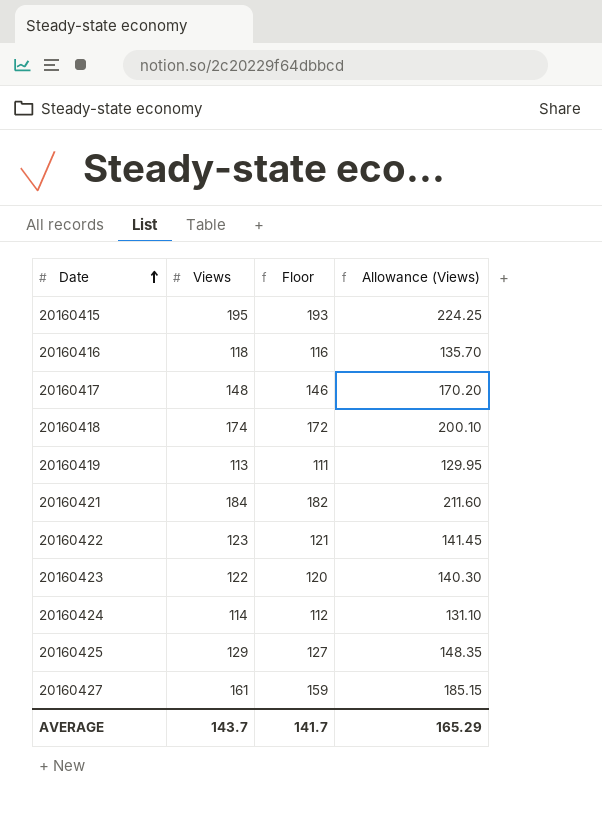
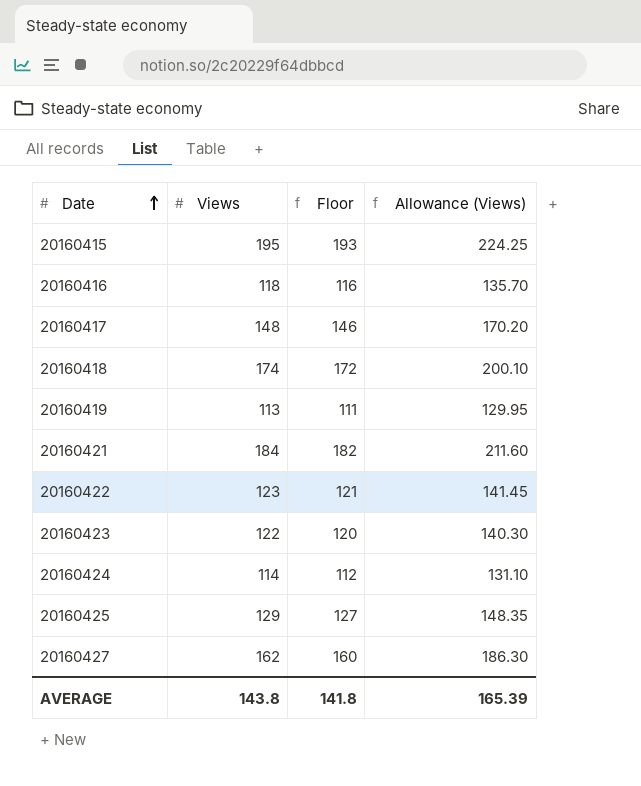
20160427 | Views: 161 -> 162
20160427 | Floor: 159 -> 160
20160427 | Allowance (Views): 185.15 -> 186.30
AVERAGE | Views: 143.7 -> 143.8
AVERAGE | Floor: 141.7 -> 141.8
AVERAGE | Allowance (Views): 165.29 -> 165.39

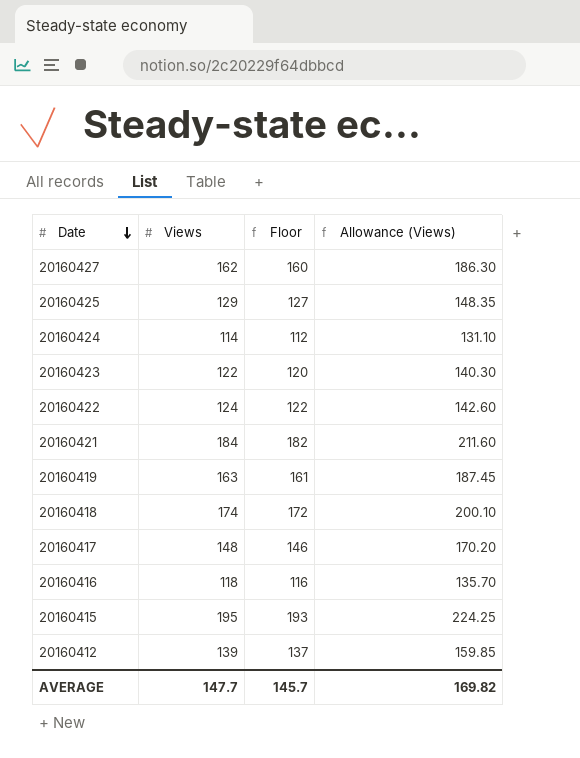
row order: Date ascending -> Date descending
20160422 | Views: 123 -> 124
20160422 | Floor: 121 -> 122
20160422 | Allowance (Views): 141.45 -> 142.60
20160419 | Views: 113 -> 163
20160419 | Floor: 111 -> 161
20160419 | Allowance (Views): 129.95 -> 187.45
row 20160412: none -> 139 | 137 | 159.85
AVERAGE | Views: 143.8 -> 147.7
AVERAGE | Floor: 141.8 -> 145.7
AVERAGE | Allowance (Views): 165.39 -> 169.82

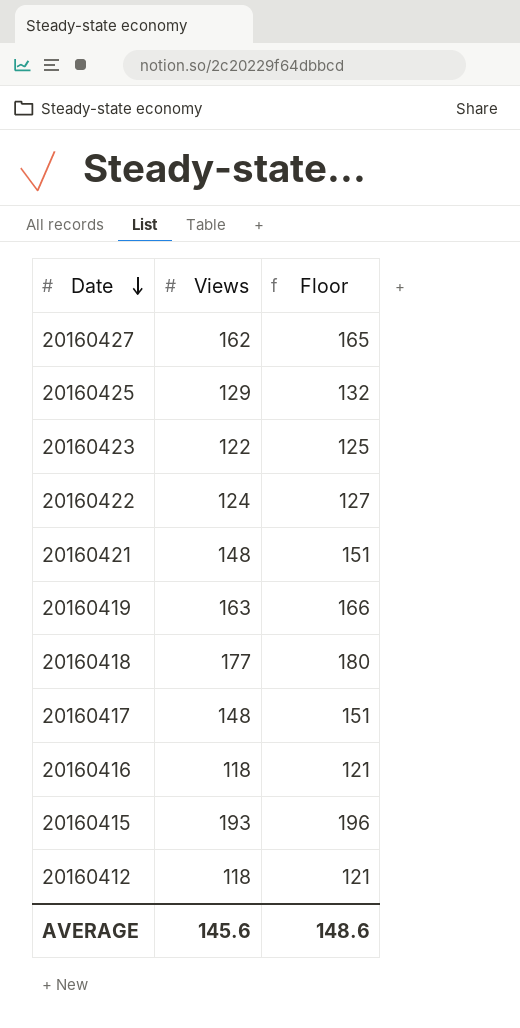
column Allowance (Views) | formula: [Views] * 1.15 -> none
column Floor | formula: [Views] - 2 -> [Views] + 3
row 20160424: 114 | 112 | 131.10 -> none
20160421 | Views: 184 -> 148
20160418 | Views: 174 -> 177
20160415 | Views: 195 -> 193
20160412 | Views: 139 -> 118
AVERAGE | Views: 147.7 -> 145.6
AVERAGE | Floor: 145.7 -> 148.6

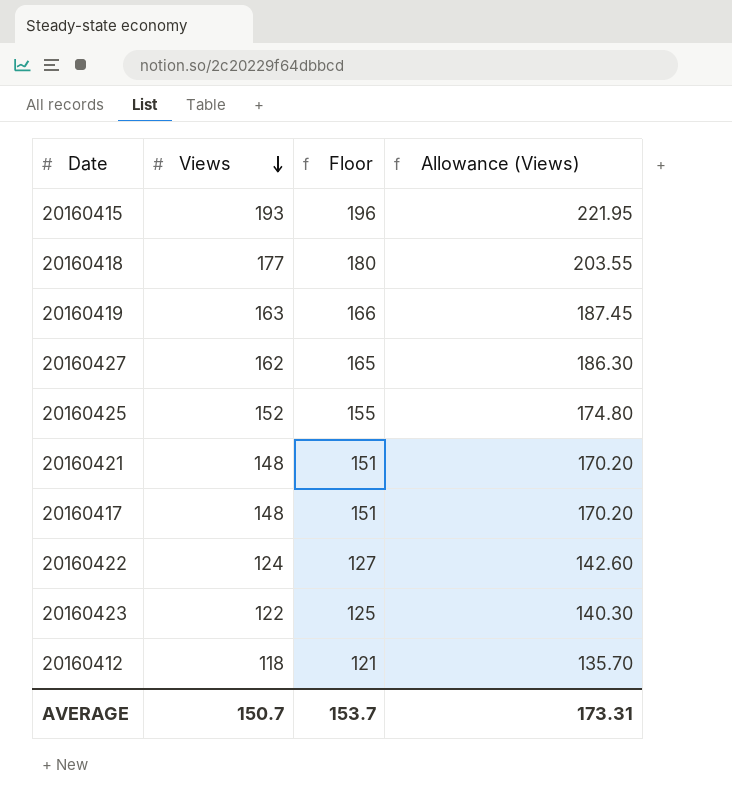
row order: Date descending -> Views descending
column Allowance (Views) | formula: none -> [Views] * 1.15
row 20160416: 118 | 121 -> none
20160425 | Views: 129 -> 152
20160425 | Floor: 132 -> 155
AVERAGE | Views: 145.6 -> 150.7
AVERAGE | Floor: 148.6 -> 153.7

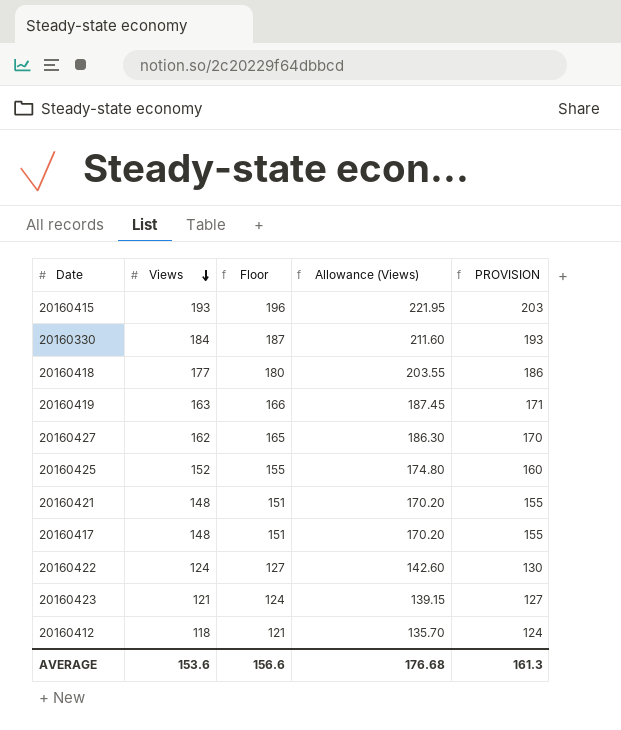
column PROVISION | formula: none -> [Views] * 1.05
row 20160330: none -> 184 | 187 | 211.60 | 193
20160423 | Views: 122 -> 121
20160423 | Floor: 125 -> 124
20160423 | Allowance (Views): 140.30 -> 139.15
AVERAGE | Views: 150.7 -> 153.6
AVERAGE | Floor: 153.7 -> 156.6
AVERAGE | Allowance (Views): 173.31 -> 176.68

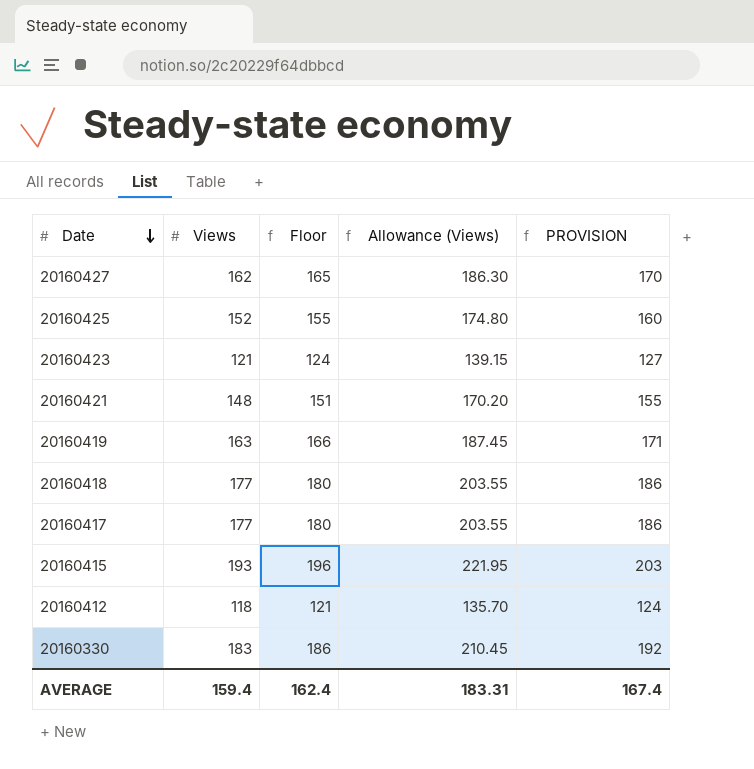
row order: Views descending -> Date descending
row 20160422: 124 | 127 | 142.60 | 130 -> none
20160417 | Views: 148 -> 177
20160417 | Floor: 151 -> 180
20160417 | Allowance (Views): 170.20 -> 203.55
20160417 | PROVISION: 155 -> 186
20160330 | Views: 184 -> 183
20160330 | Floor: 187 -> 186
20160330 | Allowance (Views): 211.60 -> 210.45
20160330 | PROVISION: 193 -> 192
AVERAGE | Views: 153.6 -> 159.4
AVERAGE | Floor: 156.6 -> 162.4
AVERAGE | Allowance (Views): 176.68 -> 183.31
AVERAGE | PROVISION: 161.3 -> 167.4

